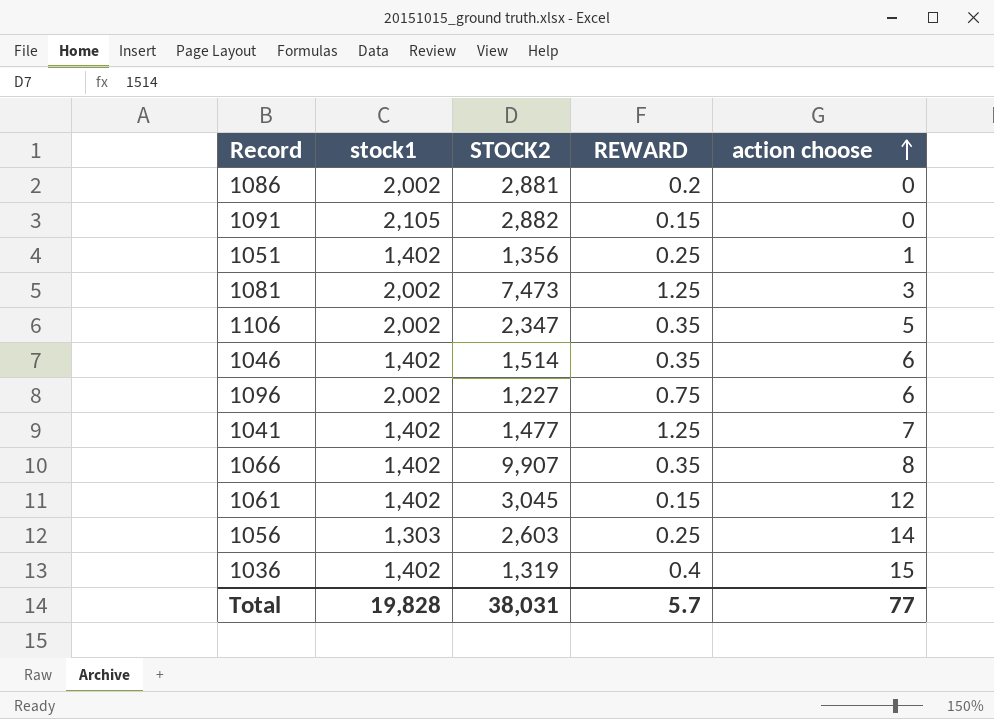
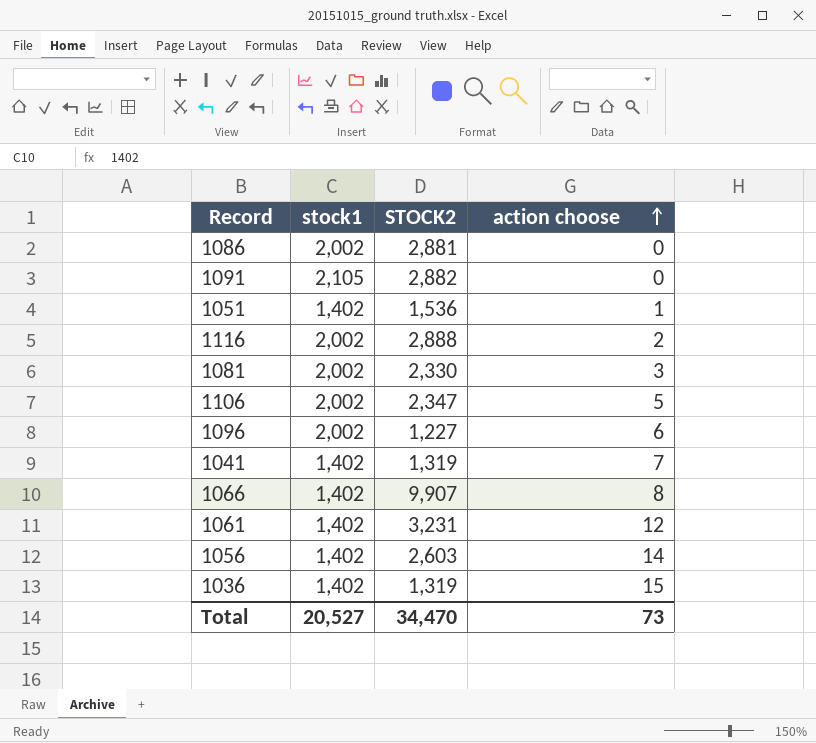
column REWARD | position: 4 -> none
row 1046: 1,402 | 1,514 | 0.35 | 6 -> none
1051 | STOCK2: 1,356 -> 1,536
row 1116: none -> 2,002 | 2,888 | 2
1081 | STOCK2: 7,473 -> 2,330
1041 | STOCK2: 1,477 -> 1,319
1061 | STOCK2: 3,045 -> 3,231
1056 | stock1: 1,303 -> 1,402
Total | stock1: 19,828 -> 20,527
Total | STOCK2: 38,031 -> 34,470
Total | action choose: 77 -> 73

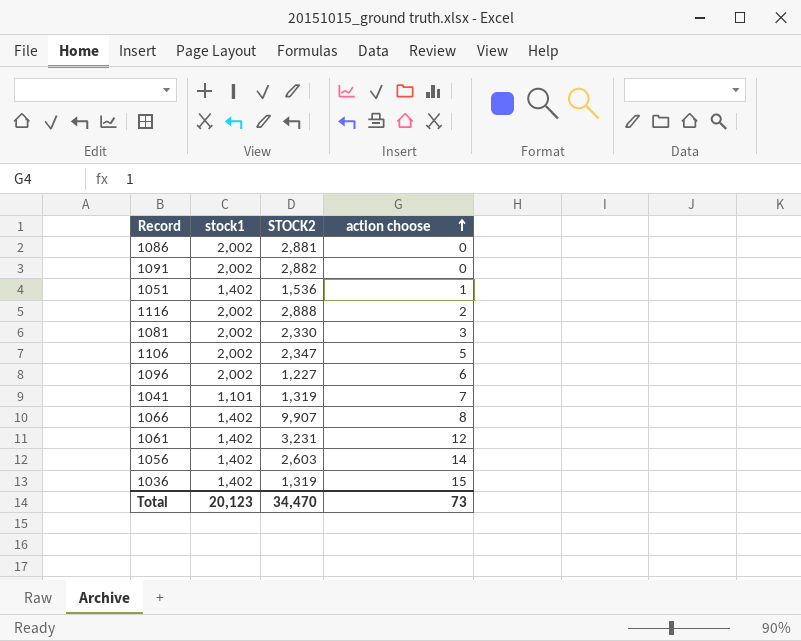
1091 | stock1: 2,105 -> 2,002
1041 | stock1: 1,402 -> 1,101
Total | stock1: 20,527 -> 20,123

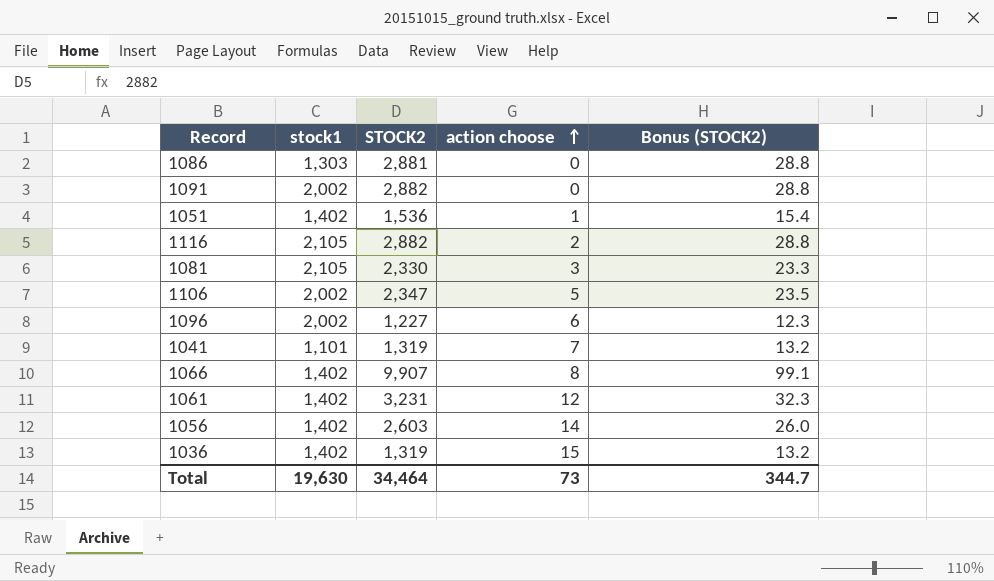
column Bonus (STOCK2) | formula: none -> [STOCK2] * 0.01
1086 | stock1: 2,002 -> 1,303
1116 | stock1: 2,002 -> 2,105
1116 | STOCK2: 2,888 -> 2,882
1081 | stock1: 2,002 -> 2,105
Total | stock1: 20,123 -> 19,630
Total | STOCK2: 34,470 -> 34,464

